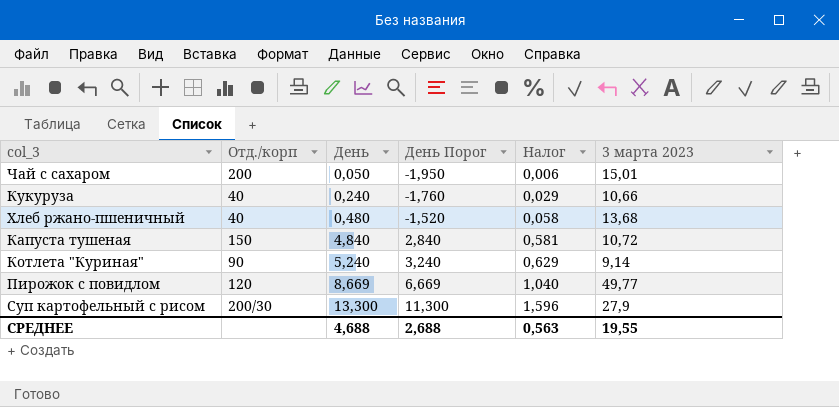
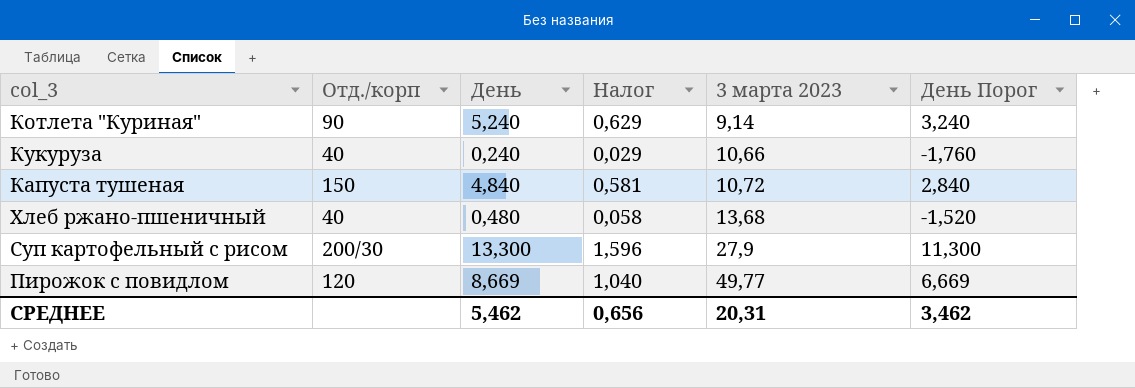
row order: День ascending -> 3 марта 2023 ascending
column День Порог | position: 4 -> 6
row Чай с сахаром: 200 | 0,050 | -1,950 | 0,006 | 15,01 -> none
СРЕДНЕЕ | День: 4,688 -> 5,462
СРЕДНЕЕ | Налог: 0,563 -> 0,656
СРЕДНЕЕ | 3 марта 2023: 19,55 -> 20,31
СРЕДНЕЕ | День Порог: 2,688 -> 3,462

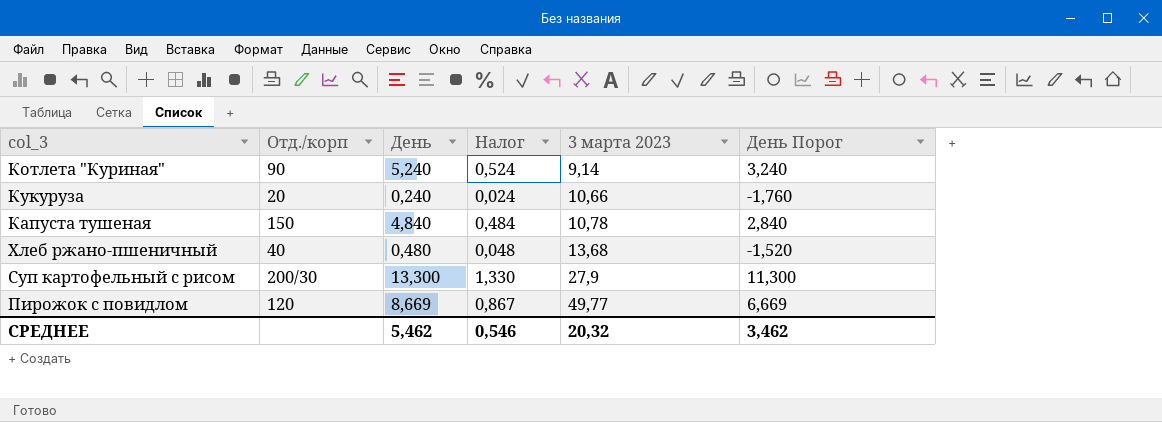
column Налог | formula: [День] * 0,12 -> [День] * 0,1
Кукуруза | Отд./корп: 40 -> 20
Капуста тушеная | 3 марта 2023: 10,72 -> 10,78
СРЕДНЕЕ | Налог: 0,656 -> 0,546
СРЕДНЕЕ | 3 марта 2023: 20,31 -> 20,32

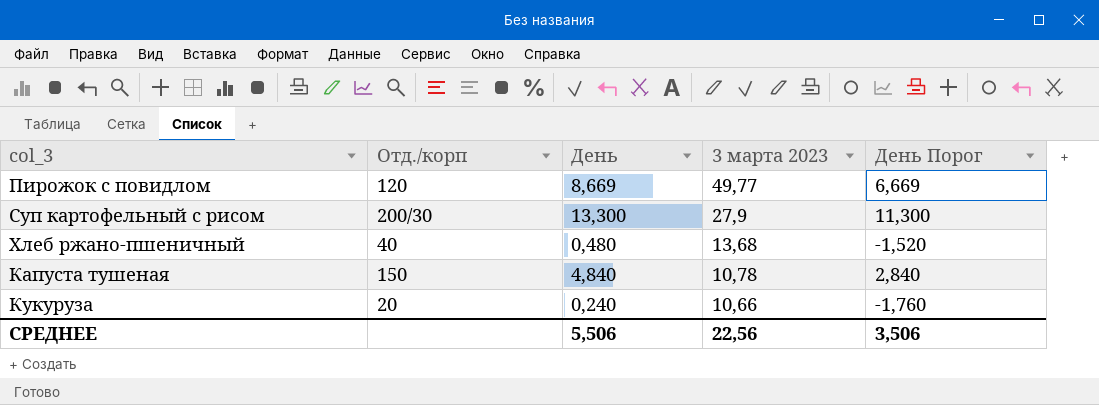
row order: 3 марта 2023 ascending -> 3 марта 2023 descending
column Налог | formula: [День] * 0,1 -> none
row Котлета "Куриная": 90 | 5,240 | 0,524 | 9,14 | 3,240 -> none
СРЕДНЕЕ | День: 5,462 -> 5,506
СРЕДНЕЕ | 3 марта 2023: 20,32 -> 22,56
СРЕДНЕЕ | День Порог: 3,462 -> 3,506

